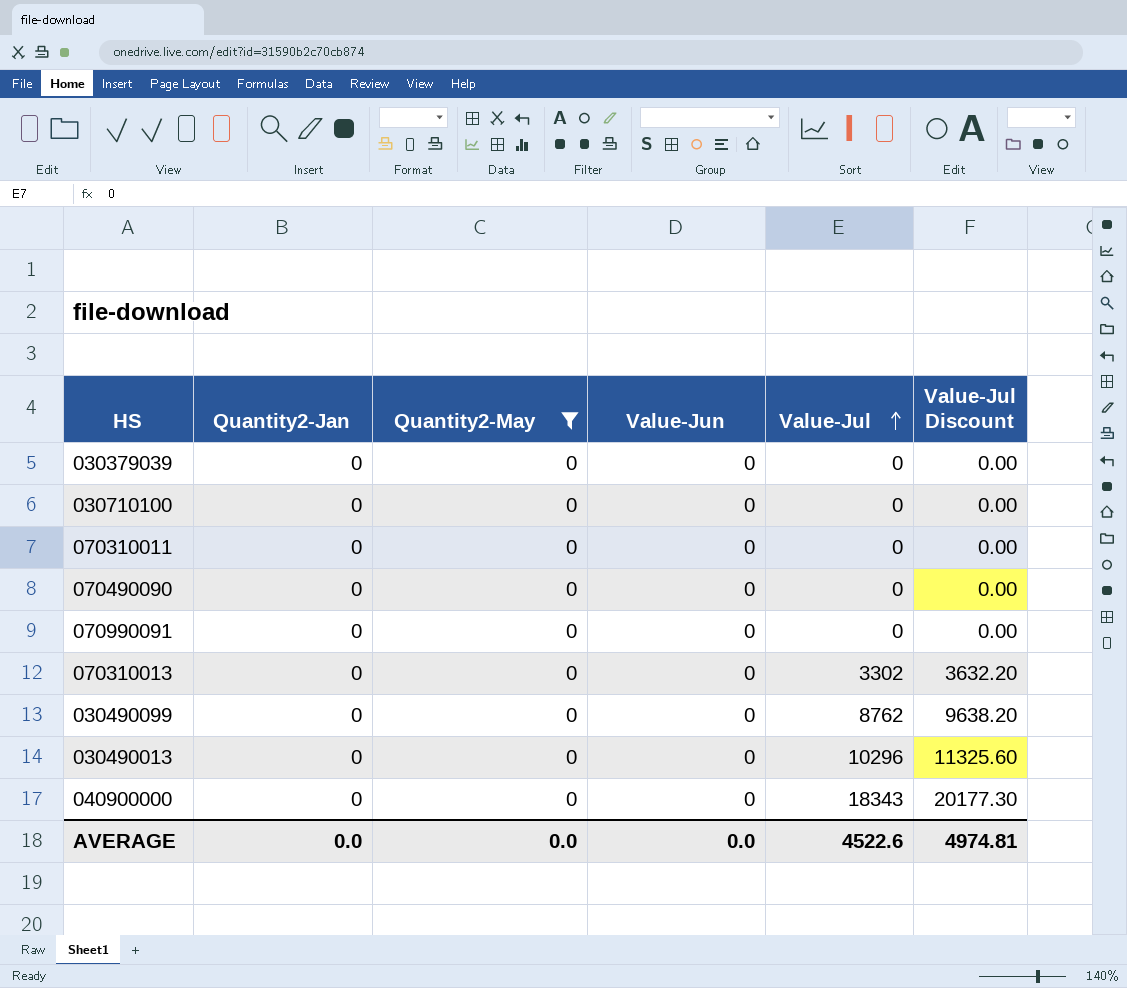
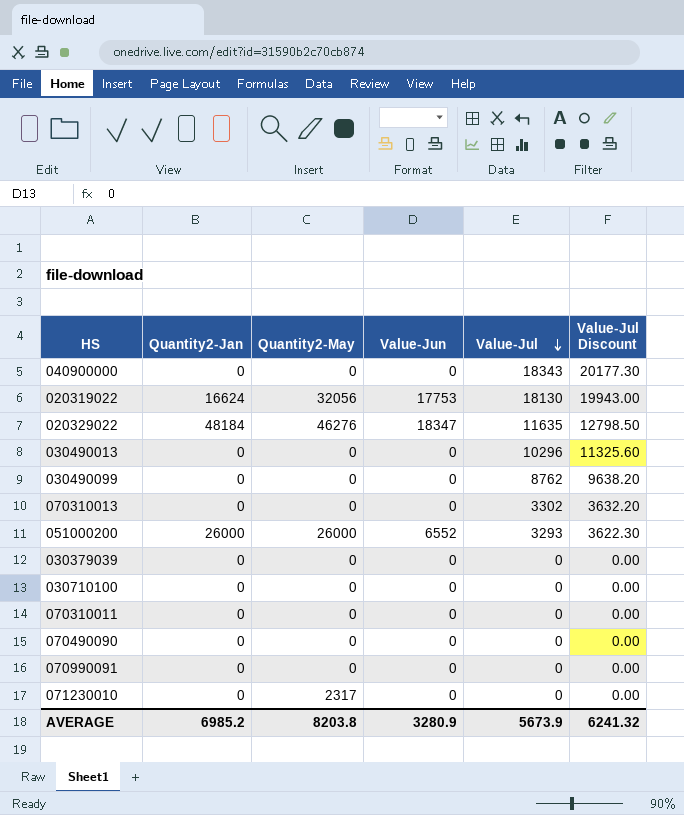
filter: Quantity2-May = 0 -> none
row order: Value-Jul ascending -> Value-Jul descending
AVERAGE | Quantity2-Jan: 0.0 -> 6985.2
AVERAGE | Quantity2-May: 0.0 -> 8203.8
AVERAGE | Value-Jun: 0.0 -> 3280.9
AVERAGE | Value-Jul: 4522.6 -> 5673.9
AVERAGE | Value-Jul Discount: 4974.81 -> 6241.32

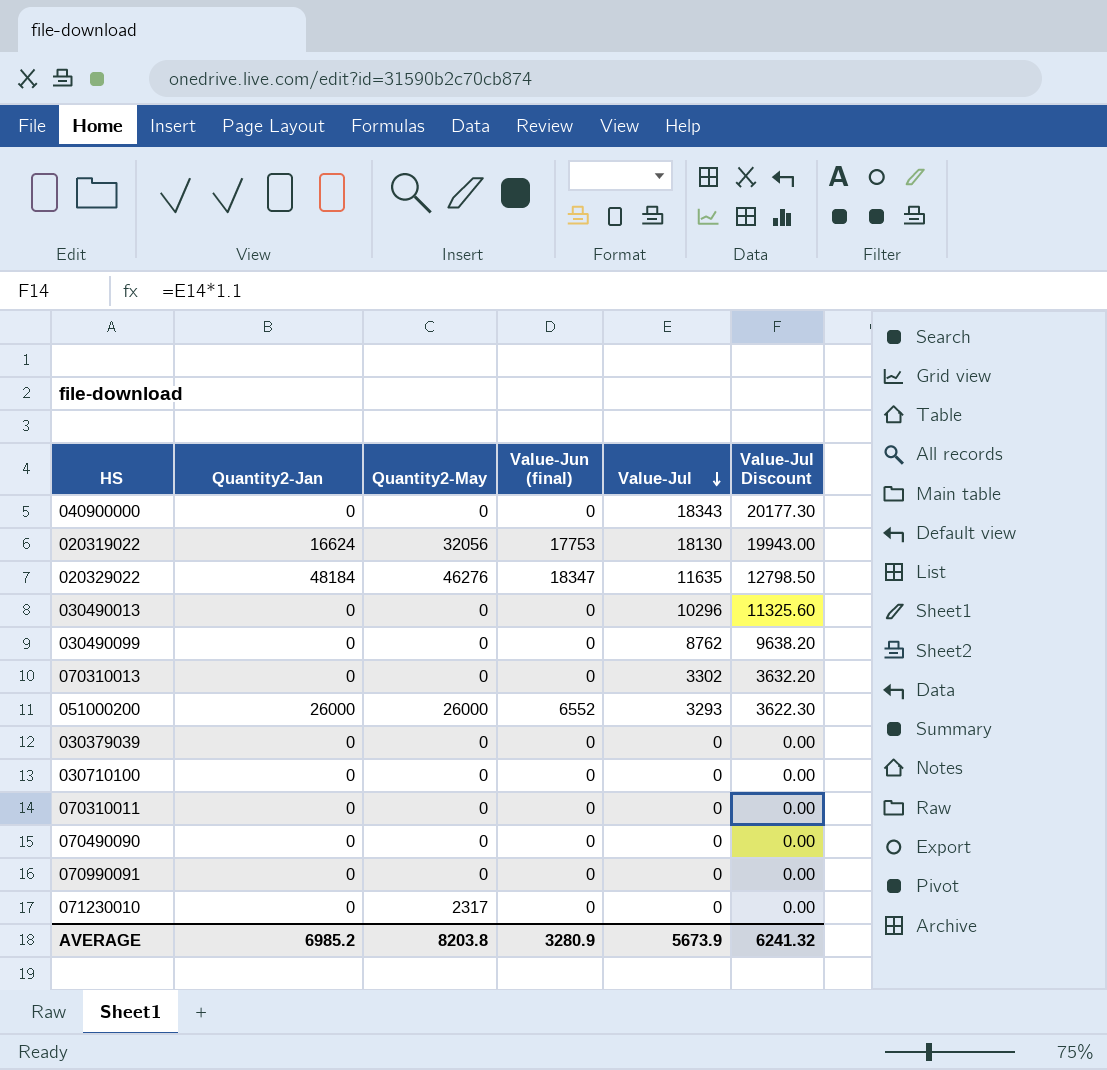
column name: Value-Jun -> Value-Jun (final)

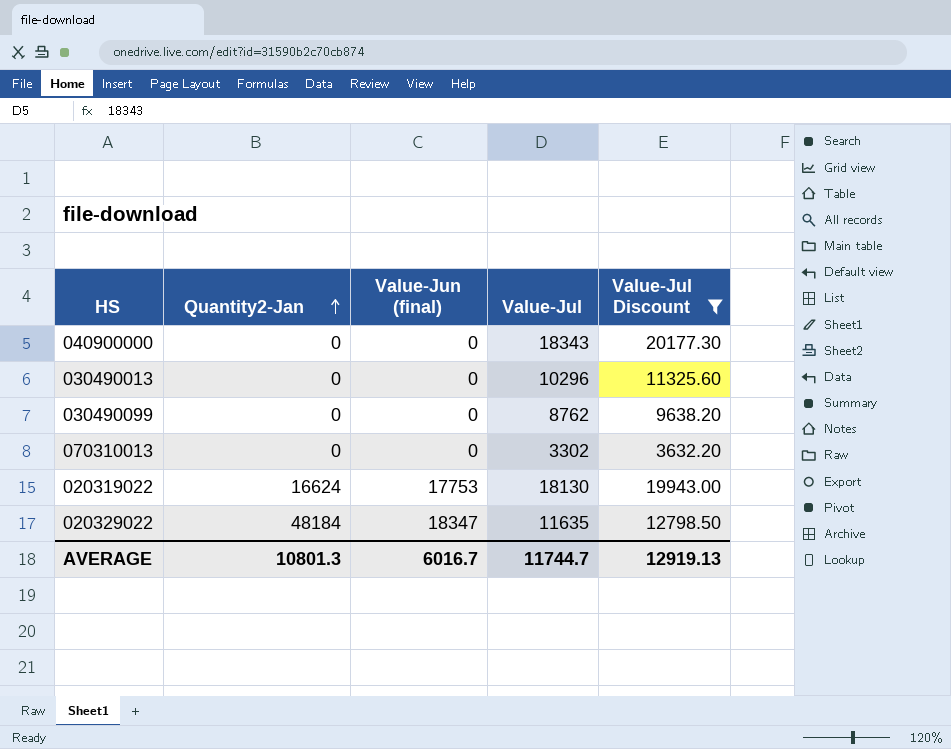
filter: none -> Value-Jul Discount >= 3632.20
row order: Value-Jul descending -> Quantity2-Jan ascending
column Quantity2-May | position: 3 -> none
AVERAGE | Quantity2-Jan: 6985.2 -> 10801.3
AVERAGE | Value-Jun (final): 3280.9 -> 6016.7
AVERAGE | Value-Jul: 5673.9 -> 11744.7
AVERAGE | Value-Jul Discount: 6241.32 -> 12919.13

